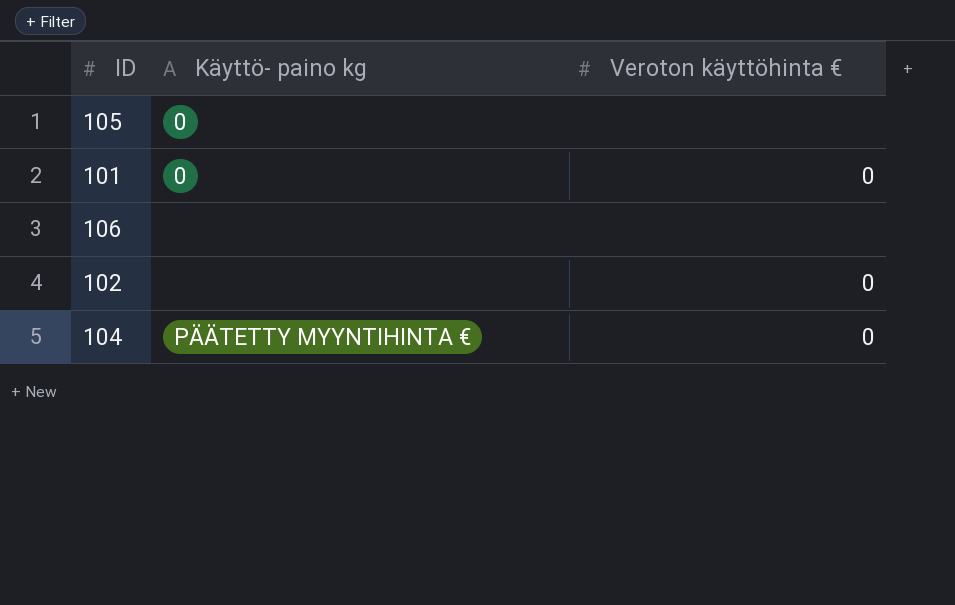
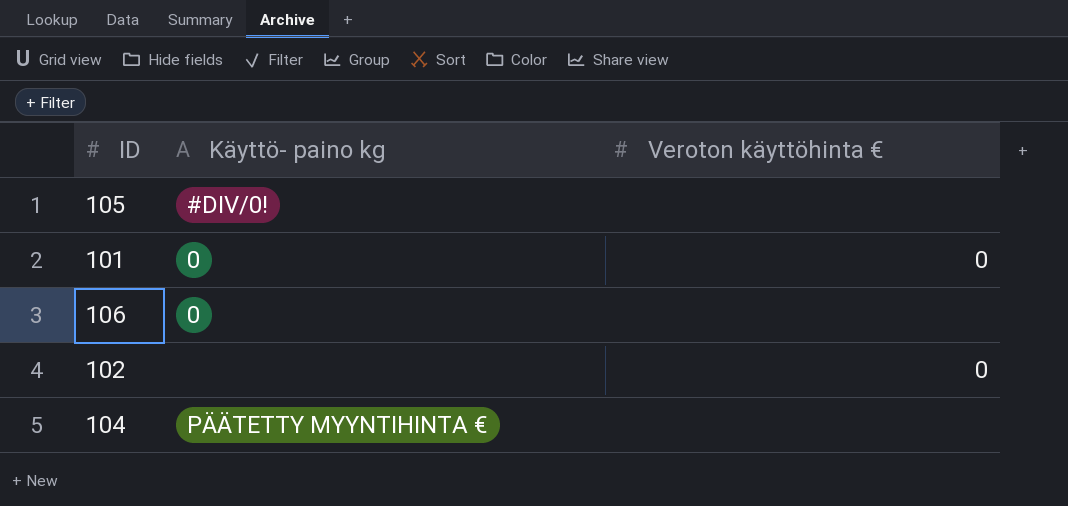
105 | Käyttö- paino kg: 0 -> #DIV/0!
106 | Käyttö- paino kg: none -> 0
104 | Veroton käyttöhinta €: 0 -> none

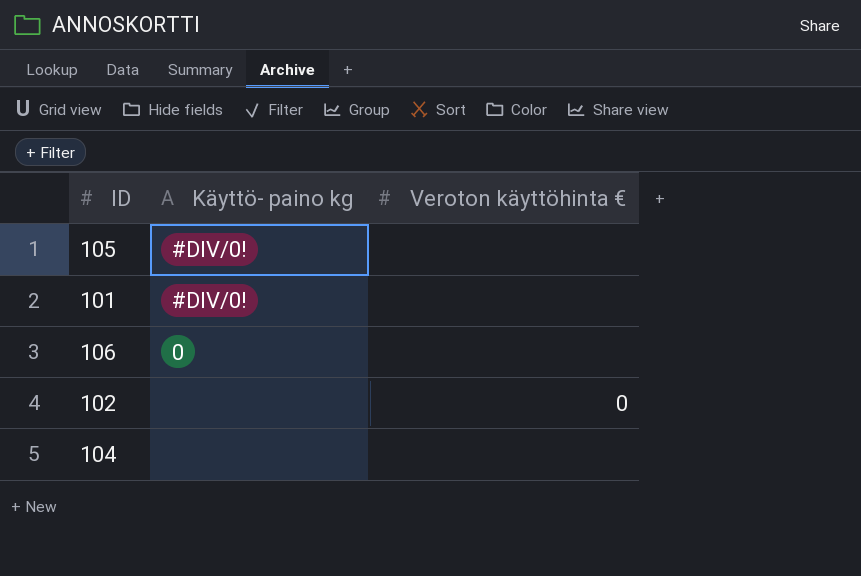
101 | Käyttö- paino kg: 0 -> #DIV/0!
101 | Veroton käyttöhinta €: 0 -> none
104 | Käyttö- paino kg: PÄÄTETTY MYYNTIHINTA € -> none

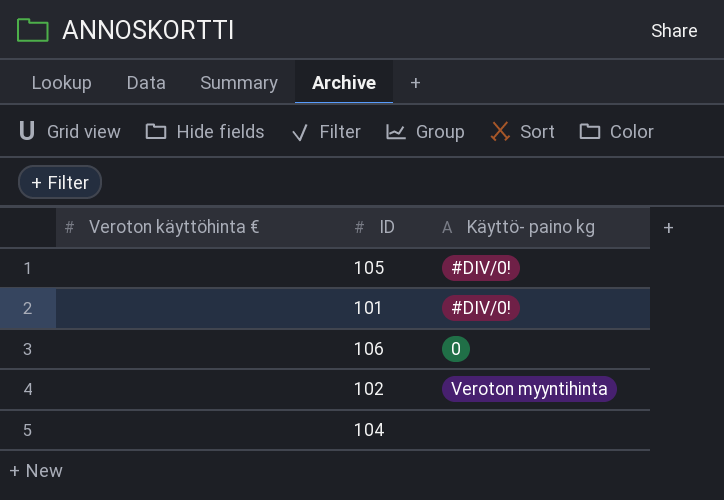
column Veroton käyttöhinta € | position: 3 -> 1
102 | Veroton käyttöhinta €: 0 -> none
102 | Käyttö- paino kg: none -> Veroton myyntihinta

